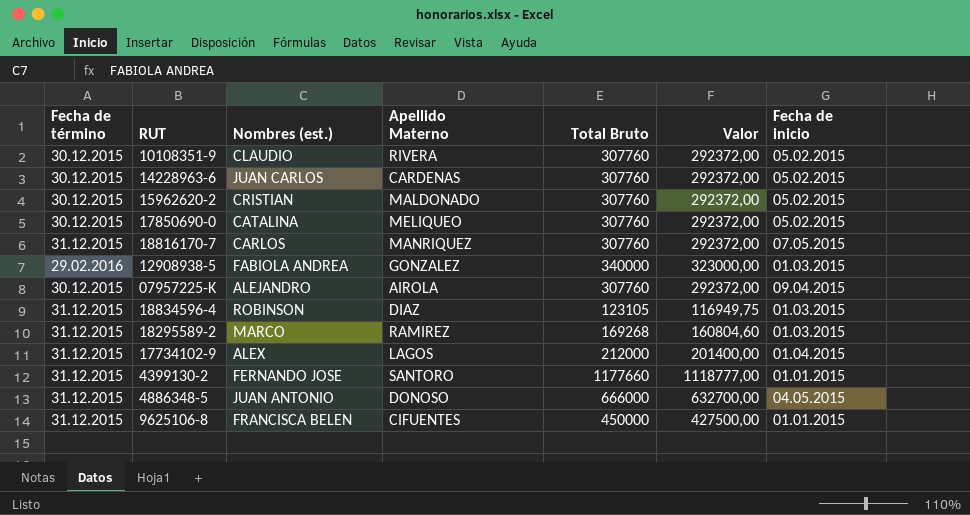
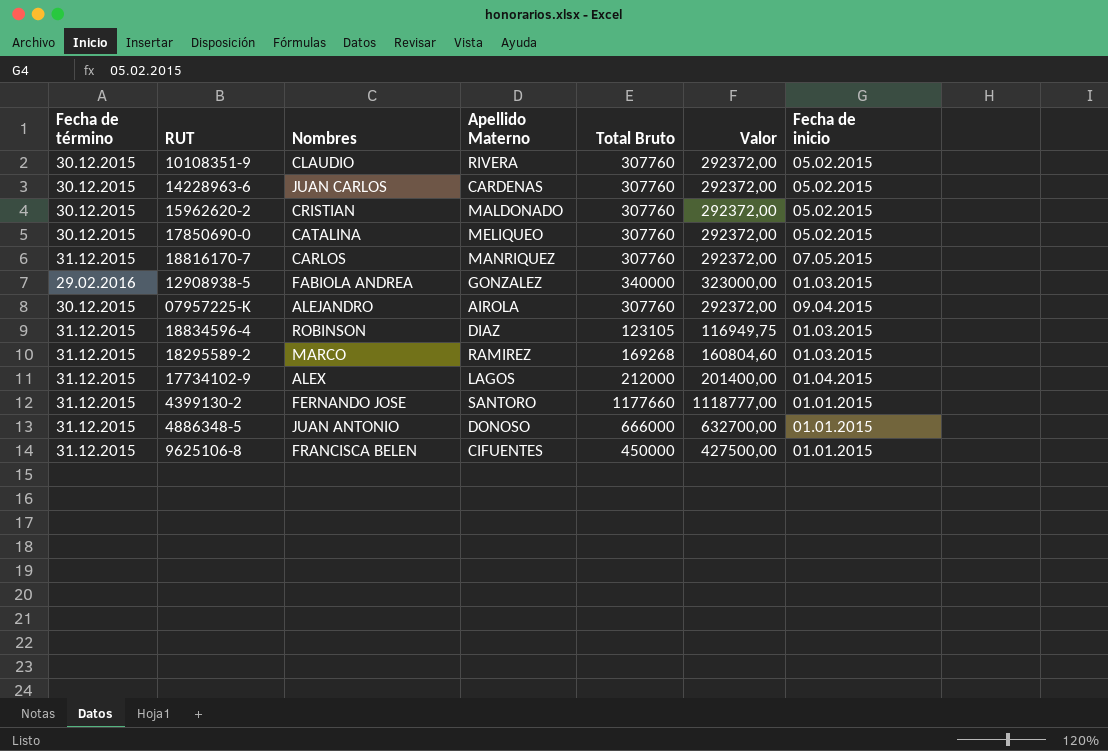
column name: Nombres (est.) -> Nombres
4886348-5 | Fecha de inicio: 04.05.2015 -> 01.01.2015

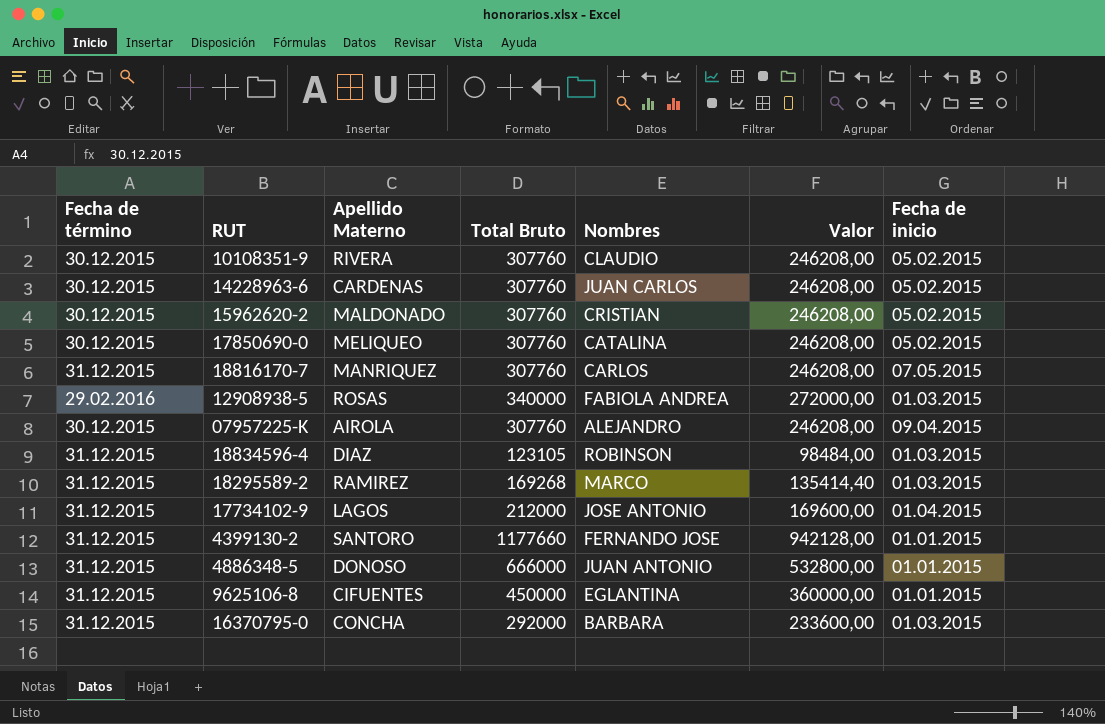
column Nombres | position: 3 -> 5
column Valor | formula: [Total Bruto] * 0,95 -> [Total Bruto] * 0,8
12908938-5 | Apellido Materno: GONZALEZ -> ROSAS
17734102-9 | Nombres: ALEX -> JOSE ANTONIO
9625106-8 | Nombres: FRANCISCA BELEN -> EGLANTINA
row 16370795-0: none -> 31.12.2015 | CONCHA | 292000 | BARBARA | 233600,00 | 01.03.2015

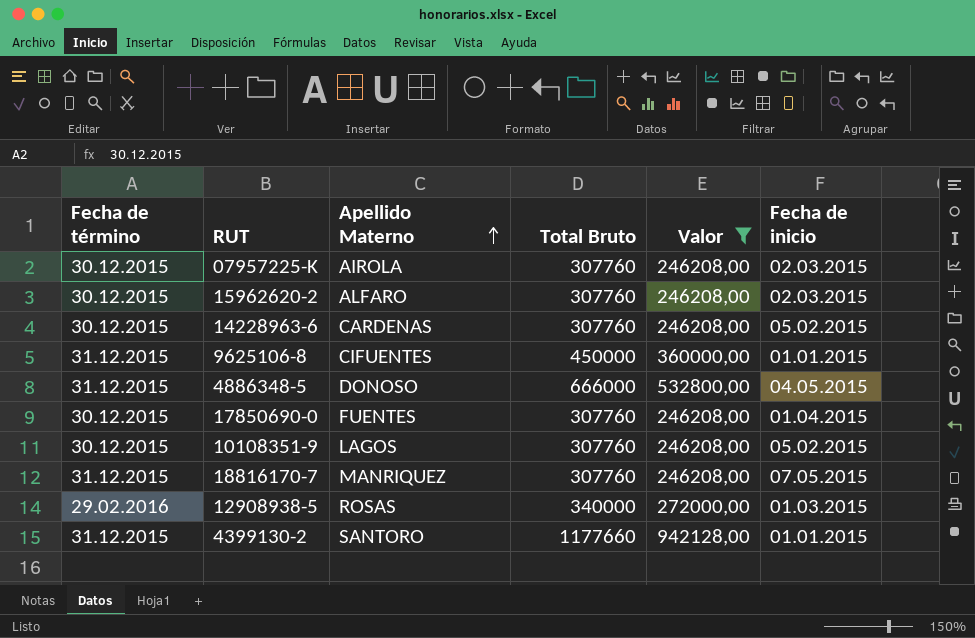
filter: none -> Valor >= 246208,00
row order: none -> Apellido Materno ascending
column Nombres | position: 5 -> none
07957225-K | Fecha de inicio: 09.04.2015 -> 02.03.2015
15962620-2 | Apellido Materno: MALDONADO -> ALFARO
15962620-2 | Fecha de inicio: 05.02.2015 -> 02.03.2015
4886348-5 | Fecha de inicio: 01.01.2015 -> 04.05.2015
17850690-0 | Apellido Materno: MELIQUEO -> FUENTES
17850690-0 | Fecha de inicio: 05.02.2015 -> 01.04.2015
10108351-9 | Apellido Materno: RIVERA -> LAGOS

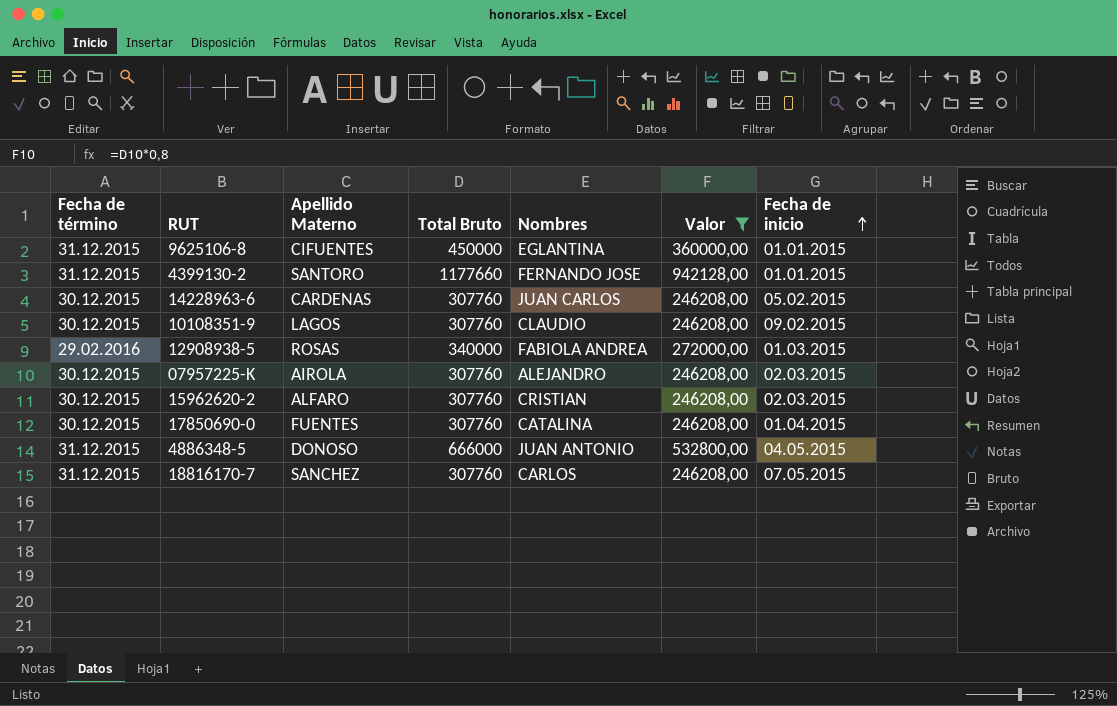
row order: Apellido Materno ascending -> Fecha de inicio ascending
column Nombres | position: none -> 5
10108351-9 | Fecha de inicio: 05.02.2015 -> 09.02.2015
18816170-7 | Apellido Materno: MANRIQUEZ -> SANCHEZ

